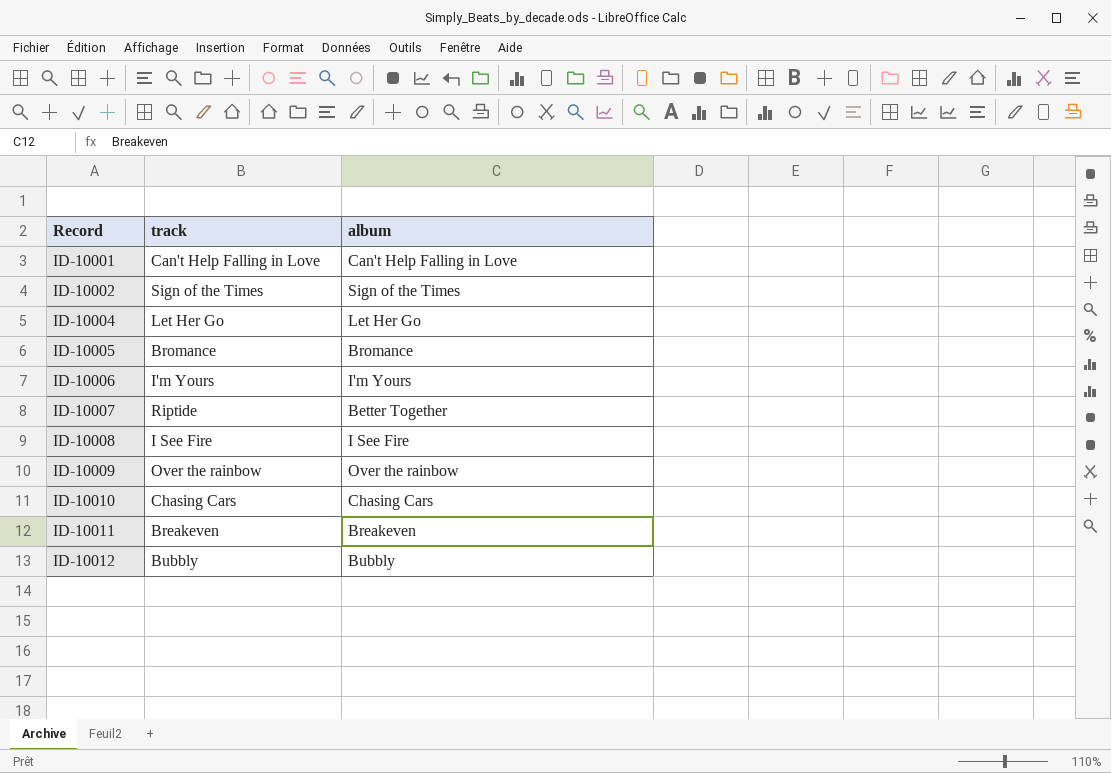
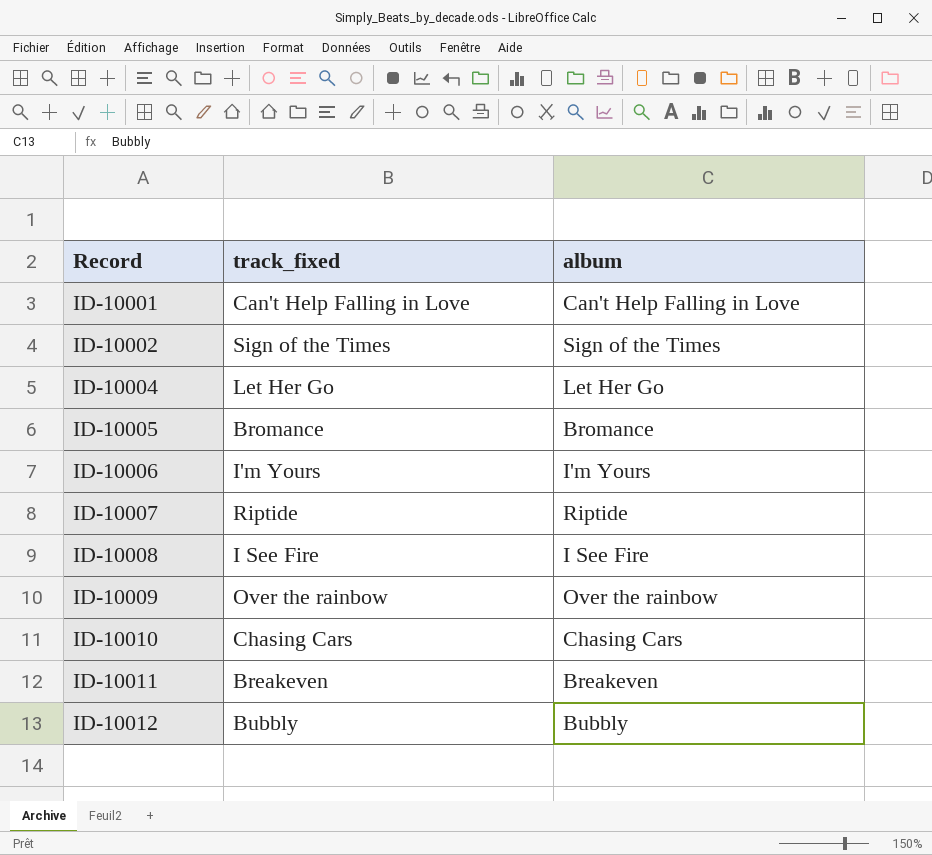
column name: track -> track_fixed
ID-10007 | album: Better Together -> Riptide

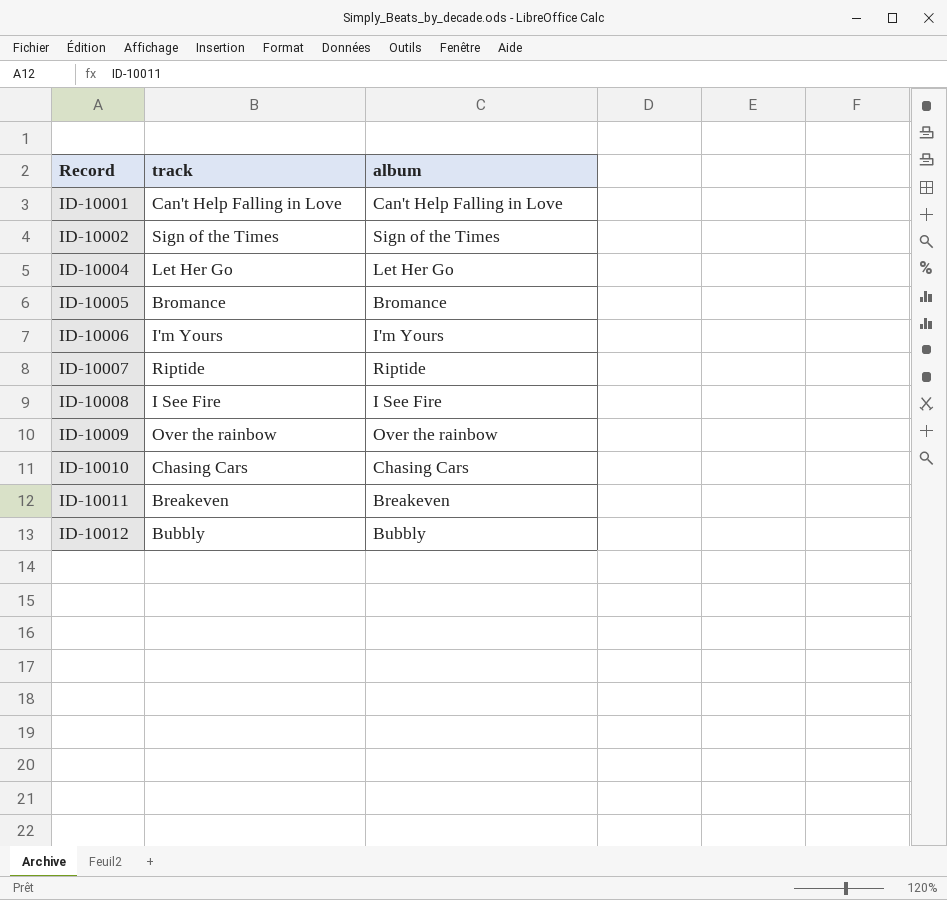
column name: track_fixed -> track

